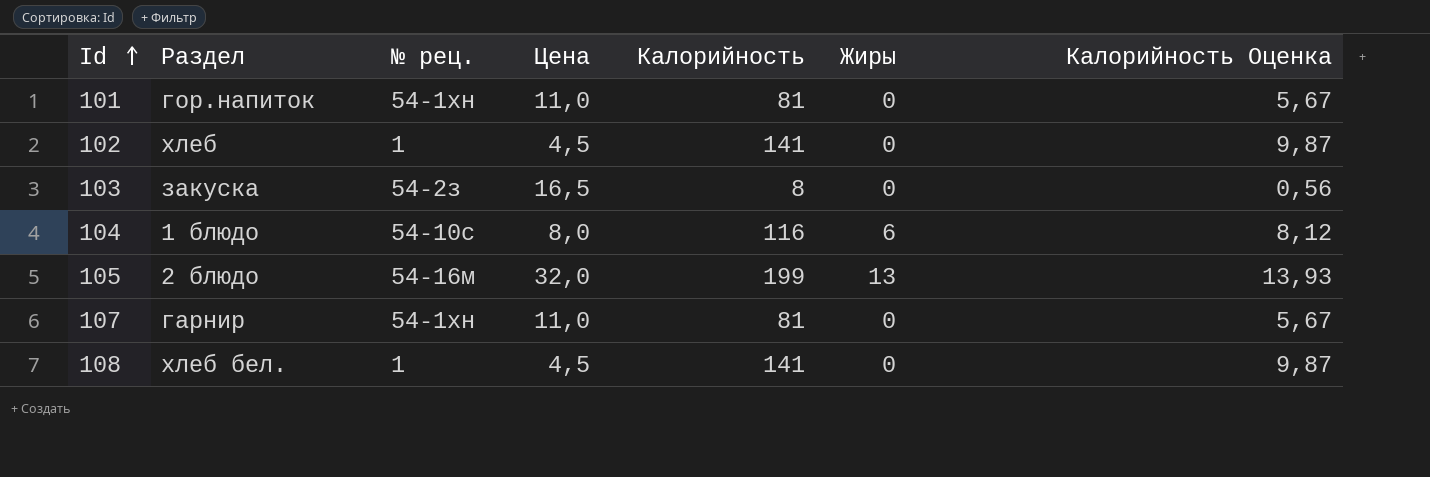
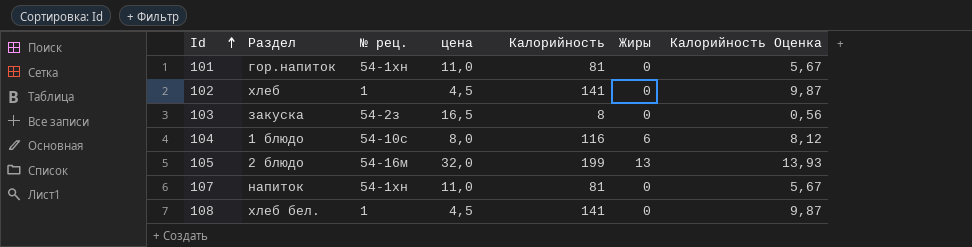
column name: Цена -> цена
107 | Раздел: гарнир -> напиток

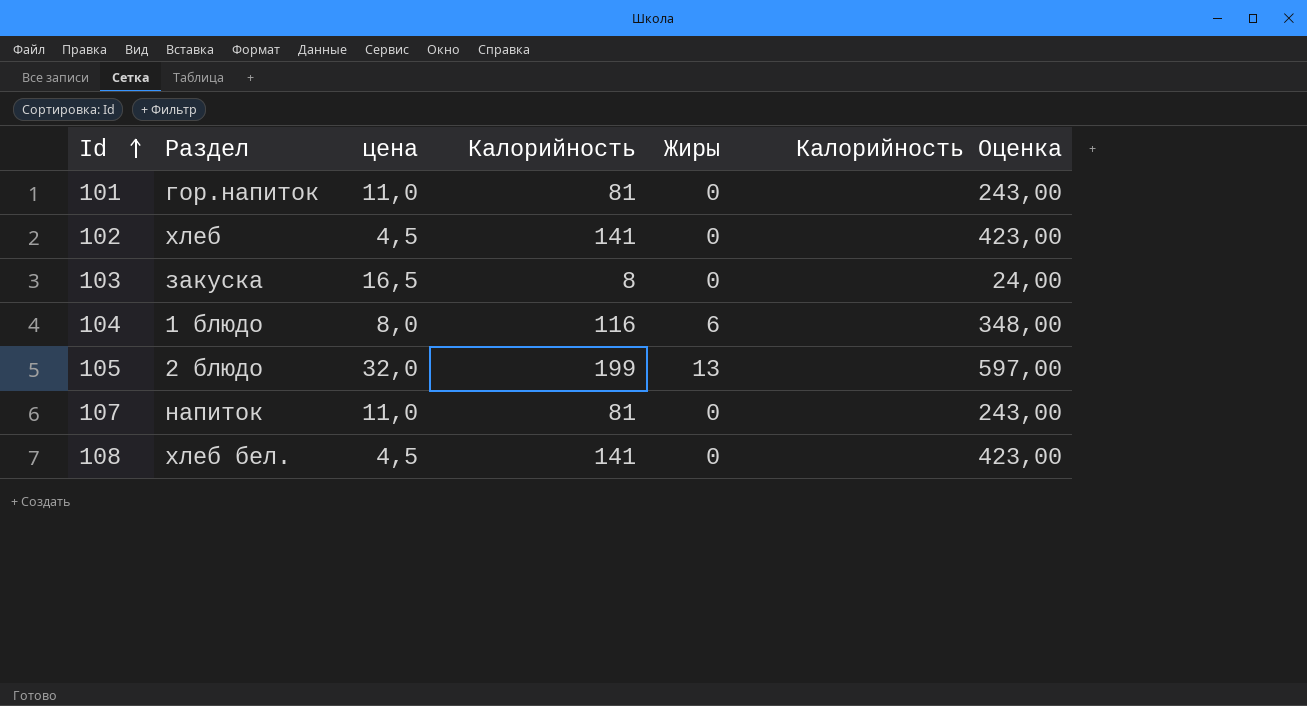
column № рец. | position: 3 -> none
column Калорийность Оценка | formula: [Калорийность] * 0,07 -> [Калорийность] * 3

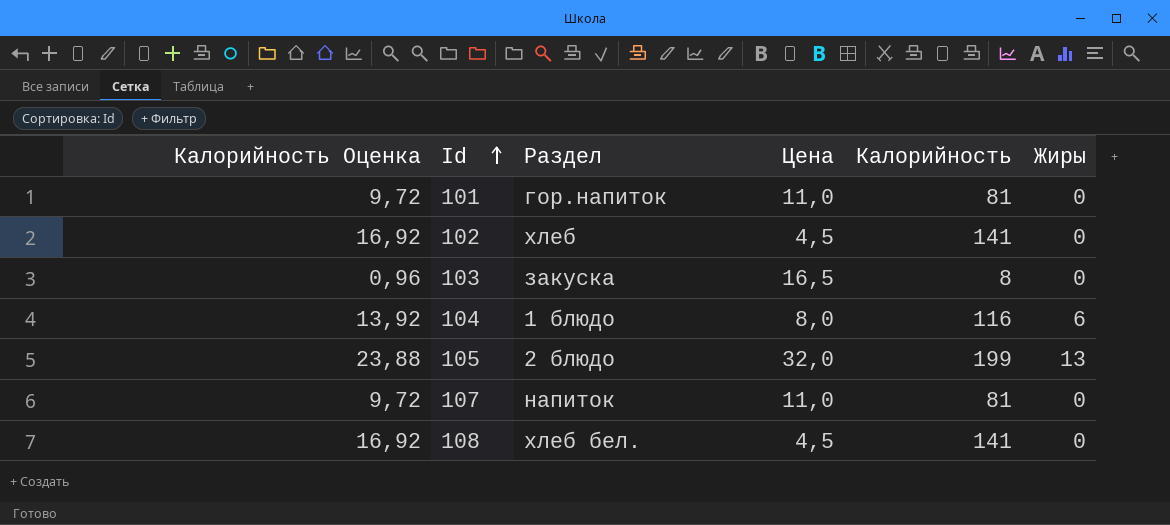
column Калорийность Оценка | formula: [Калорийность] * 3 -> [Калорийность] * 0,12
column Калорийность Оценка | position: 6 -> 1
column name: цена -> Цена

